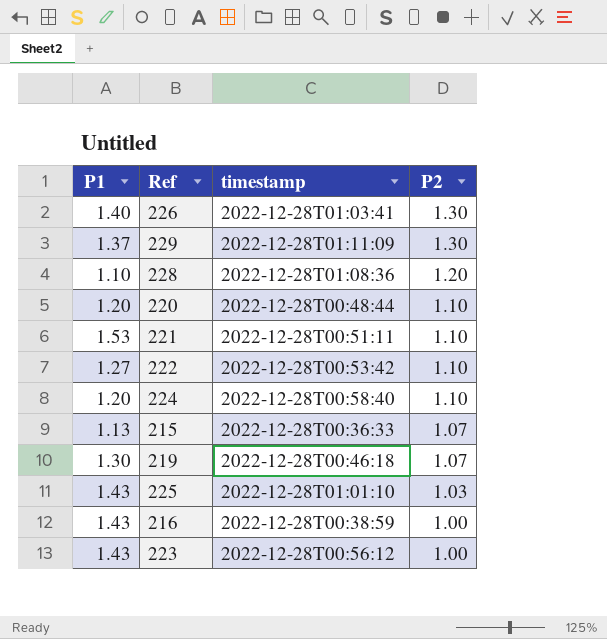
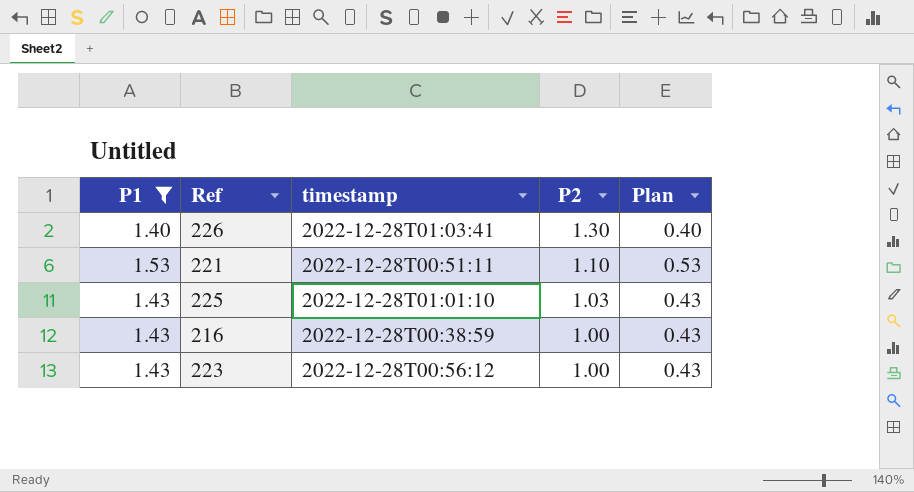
filter: none -> P1 >= 1.40
column Plan | formula: none -> [P1] - 1

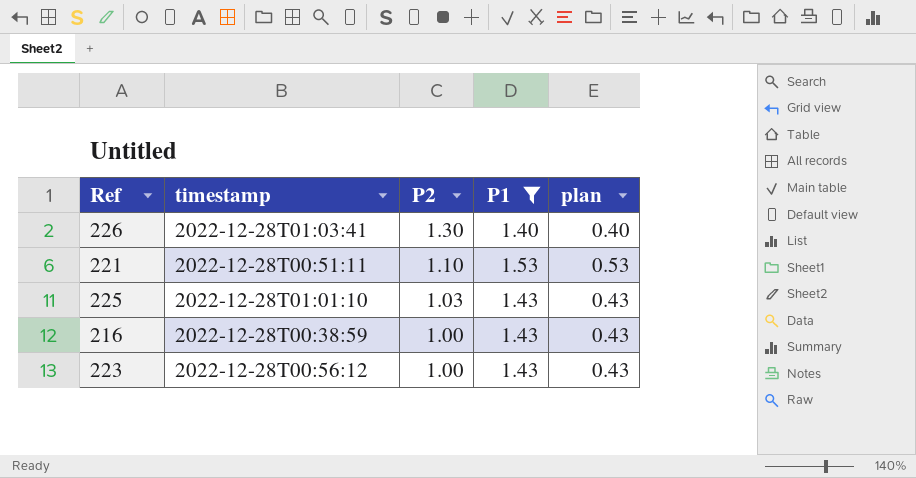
column P1 | position: 1 -> 4
column name: Plan -> plan

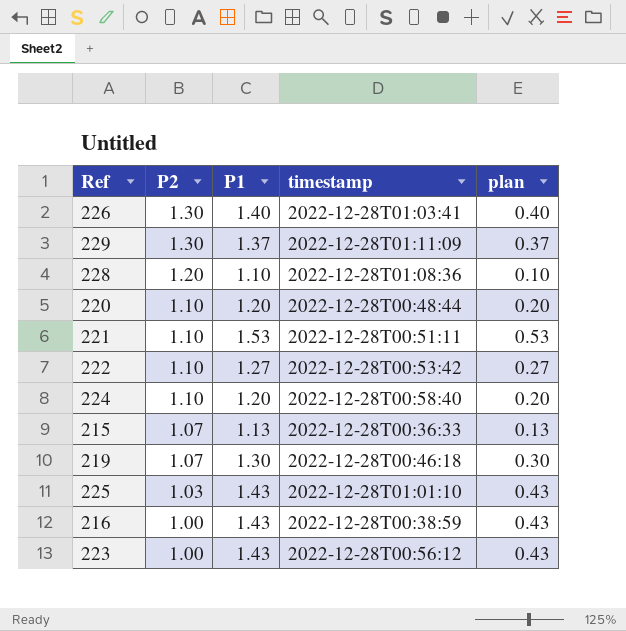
filter: P1 >= 1.40 -> none
column timestamp | position: 2 -> 4

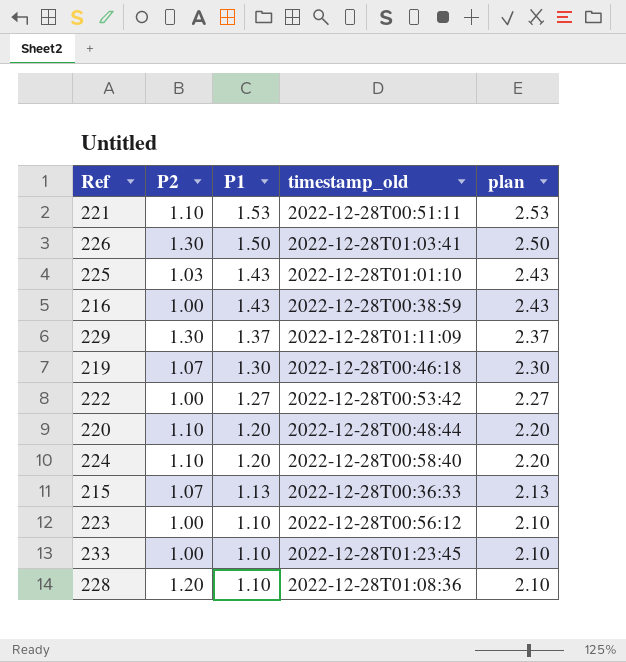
row order: P2 descending -> P1 descending
column name: timestamp -> timestamp_old
column plan | formula: [P1] - 1 -> [P1] + 1
226 | P1: 1.40 -> 1.50
222 | P2: 1.10 -> 1.00
223 | P1: 1.43 -> 1.10
row 233: none -> 1.00 | 1.10 | 2022-12-28T01:23:45 | 2.10

